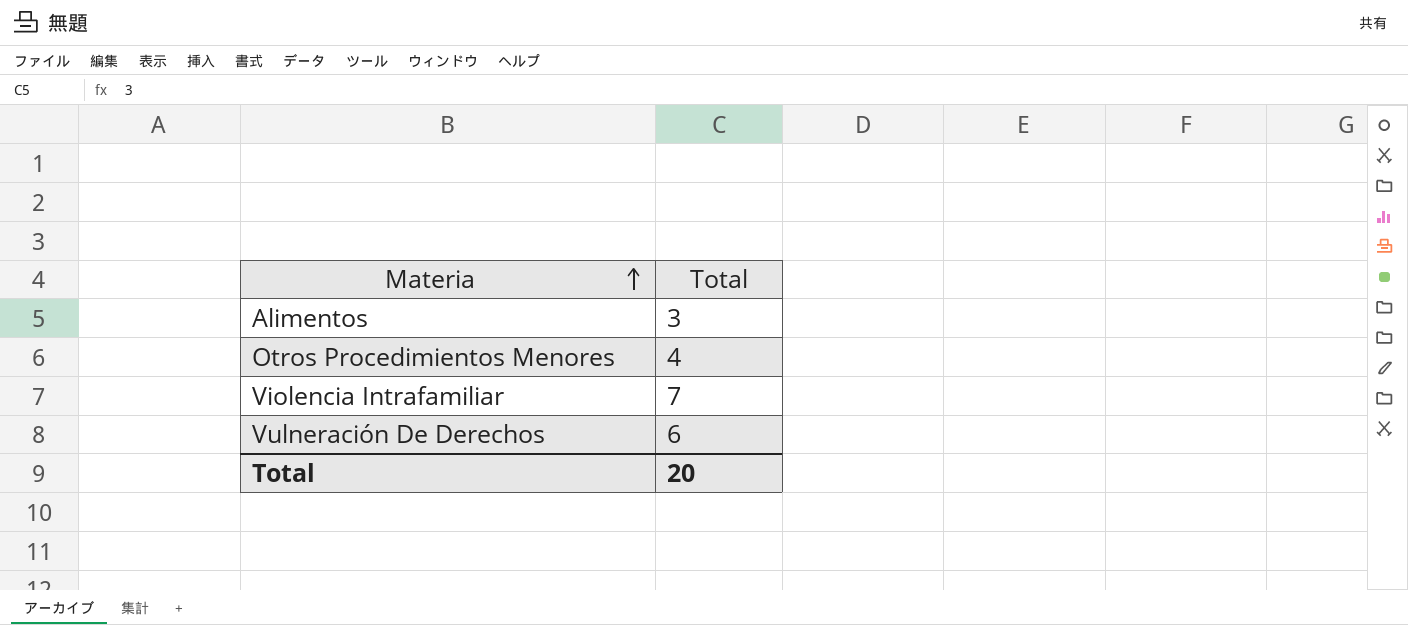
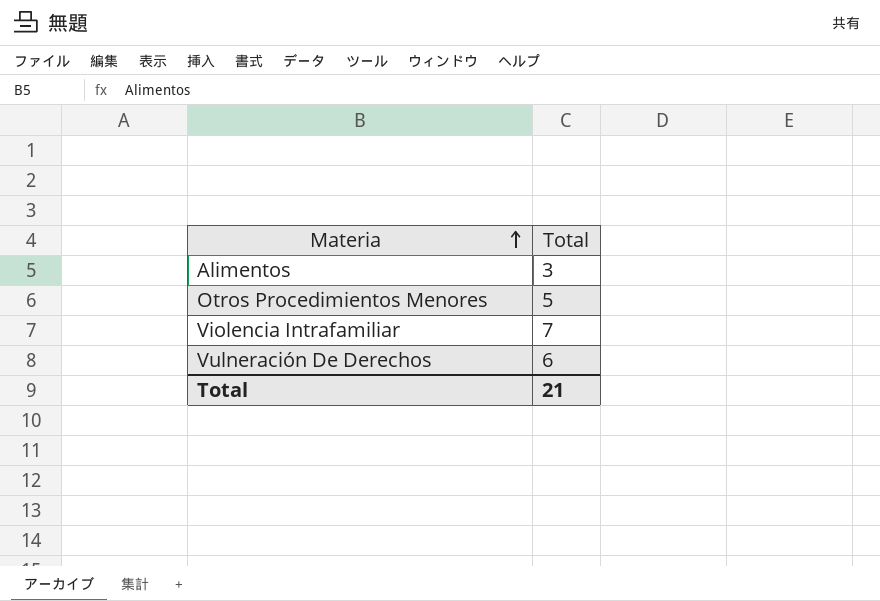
Otros Procedimientos Menores | Total: 4 -> 5
Total | Total: 20 -> 21

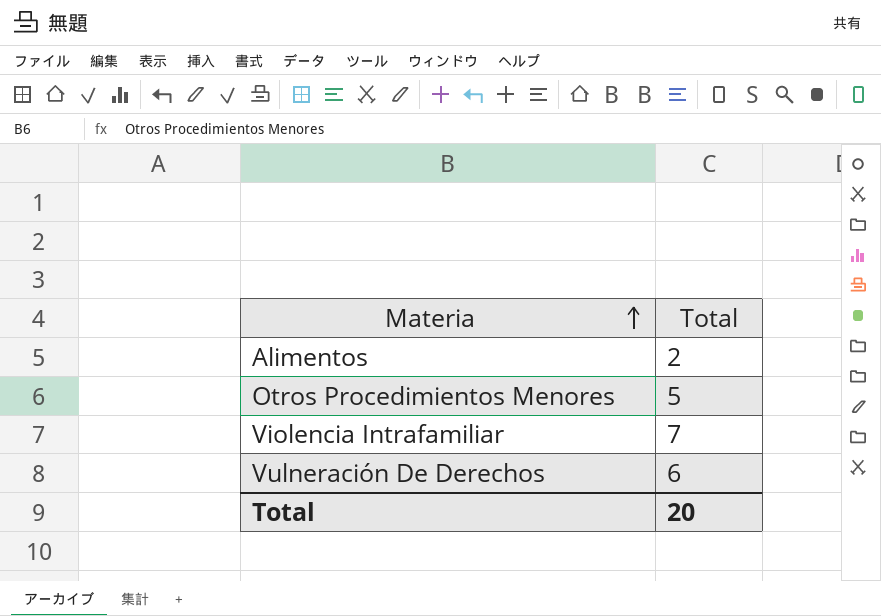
Alimentos | Total: 3 -> 2
Total | Total: 21 -> 20

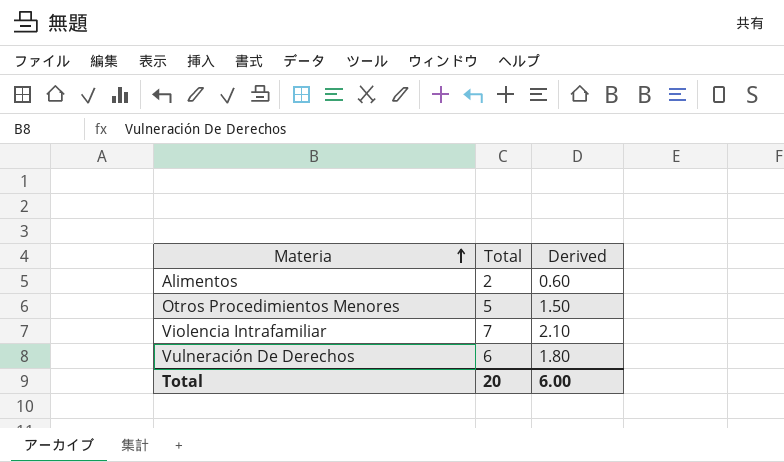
column Derived | formula: none -> [Total] * 0.3

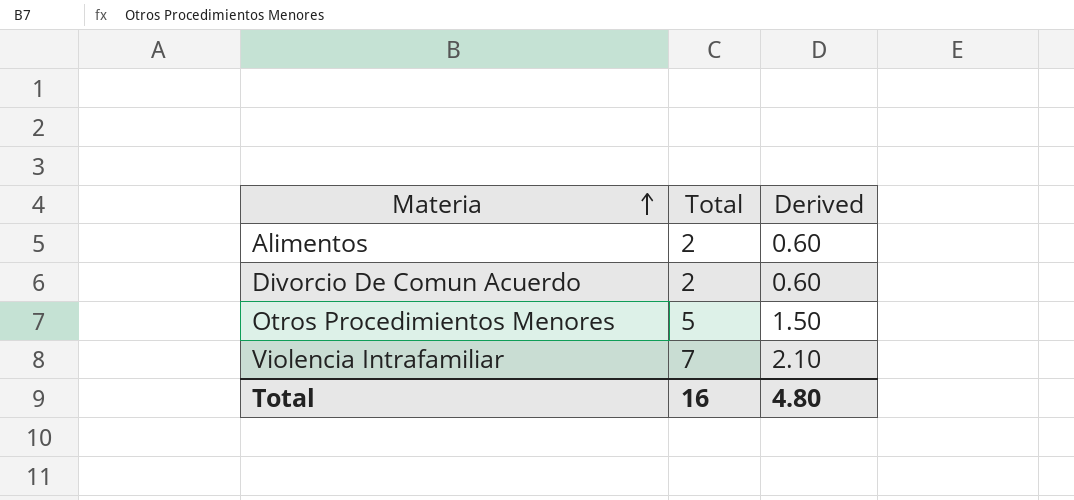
row Vulneración De Derechos: 6 | 1.80 -> none
row Divorcio De Comun Acuerdo: none -> 2 | 0.60
Total | Total: 20 -> 16
Total | Derived: 6.00 -> 4.80

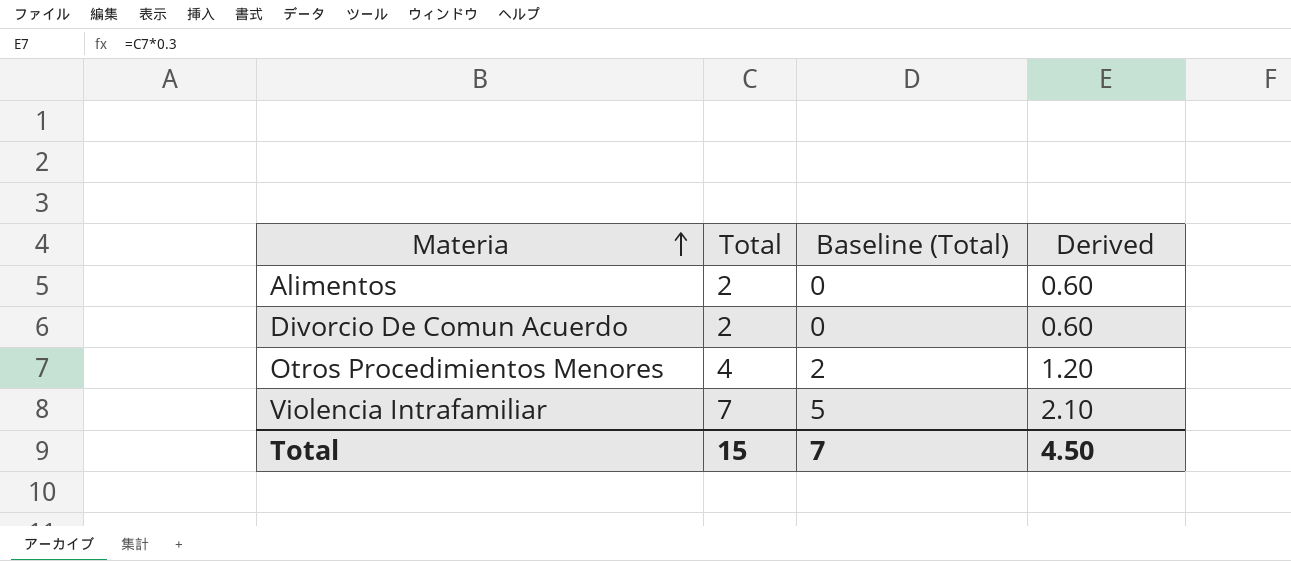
column Baseline (Total) | formula: none -> [Total] - 2
Otros Procedimientos Menores | Total: 5 -> 4
Otros Procedimientos Menores | Derived: 1.50 -> 1.20
Total | Total: 16 -> 15
Total | Derived: 4.80 -> 4.50

